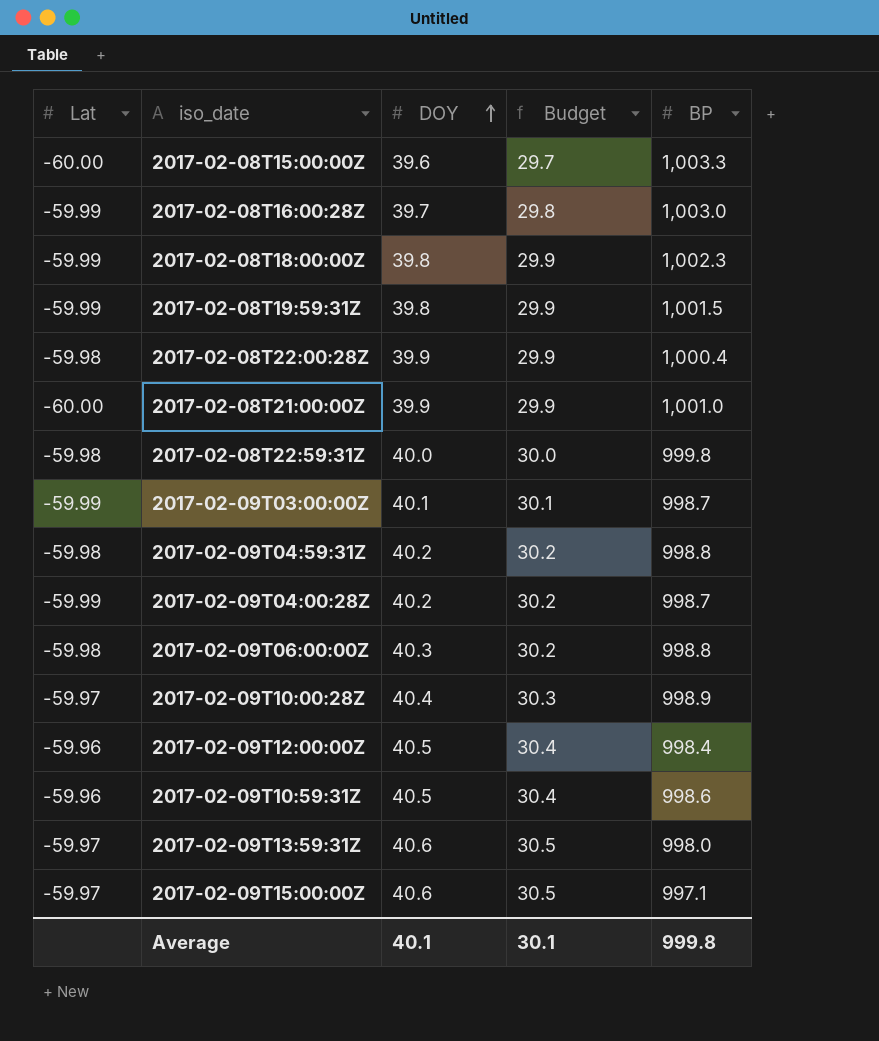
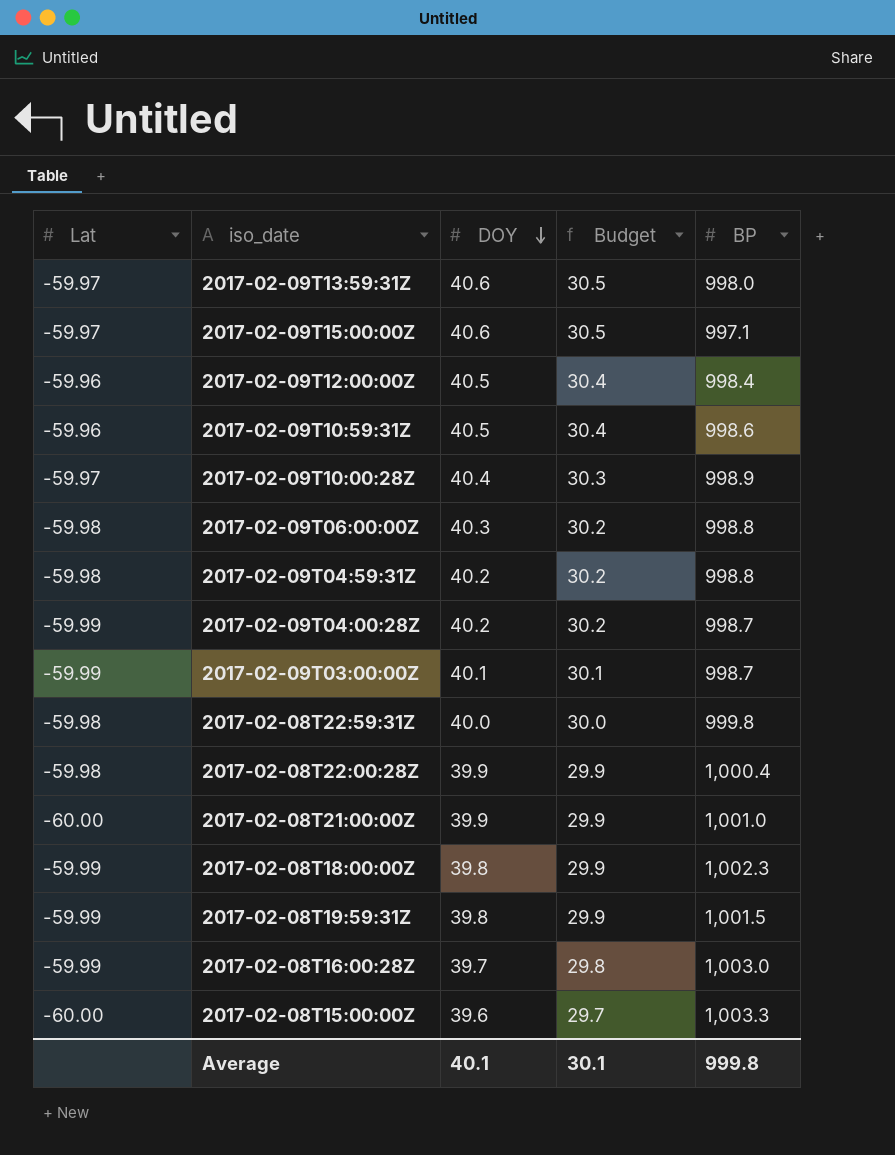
row order: DOY ascending -> DOY descending

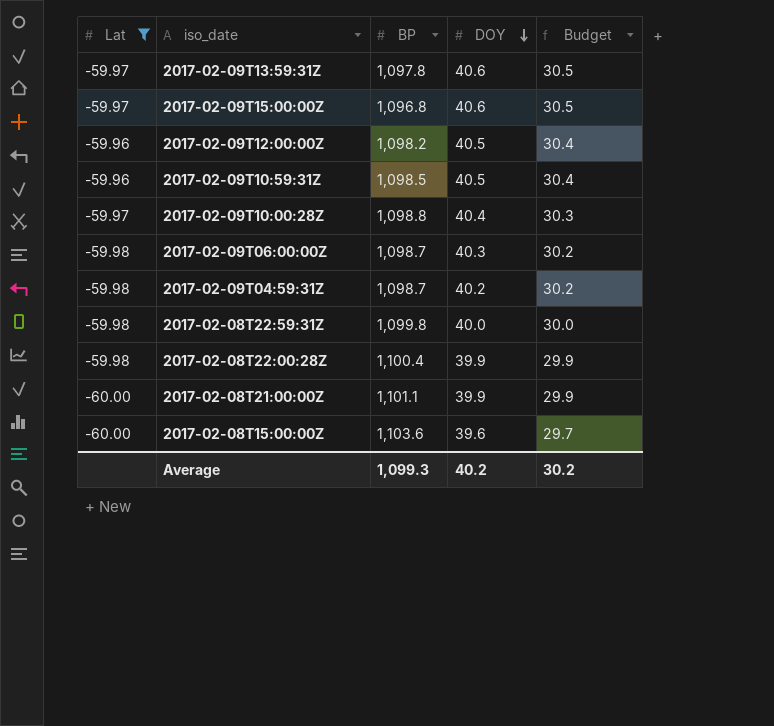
filter: none -> Lat != -59.99
column BP | position: 5 -> 3
2017-02-09T13:59:31Z | BP: 998.0 -> 1,097.8
2017-02-09T15:00:00Z | BP: 997.1 -> 1,096.8
2017-02-09T12:00:00Z | BP: 998.4 -> 1,098.2
2017-02-09T10:59:31Z | BP: 998.6 -> 1,098.5
2017-02-09T10:00:28Z | BP: 998.9 -> 1,098.8
2017-02-09T06:00:00Z | BP: 998.8 -> 1,098.7
2017-02-09T04:59:31Z | BP: 998.8 -> 1,098.7
2017-02-08T22:59:31Z | BP: 999.8 -> 1,099.8
2017-02-08T22:00:28Z | BP: 1,000.4 -> 1,100.4
2017-02-08T21:00:00Z | BP: 1,001.0 -> 1,101.1
2017-02-08T15:00:00Z | BP: 1,003.3 -> 1,103.6
Average | BP: 999.8 -> 1,099.3
Average | DOY: 40.1 -> 40.2
Average | Budget: 30.1 -> 30.2

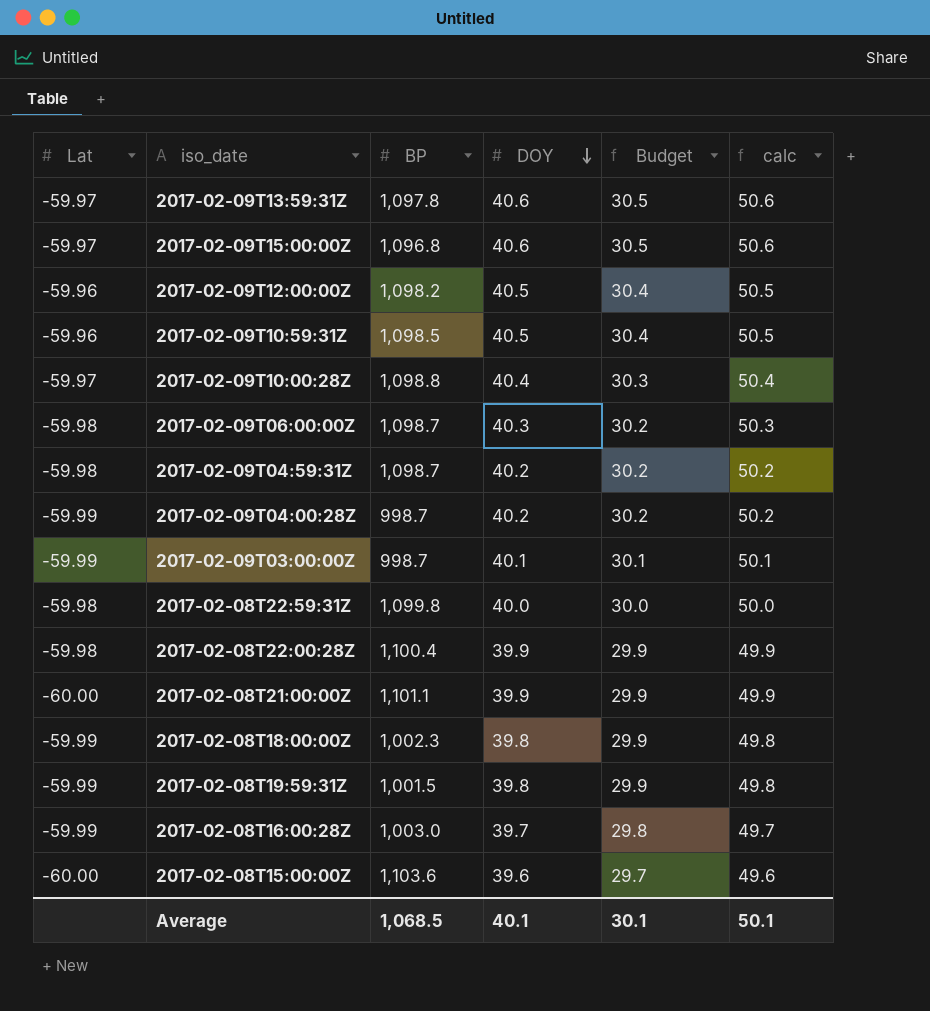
filter: Lat != -59.99 -> none
column calc | formula: none -> [DOY] + 10
Average | BP: 1,099.3 -> 1,068.5
Average | DOY: 40.2 -> 40.1
Average | Budget: 30.2 -> 30.1

